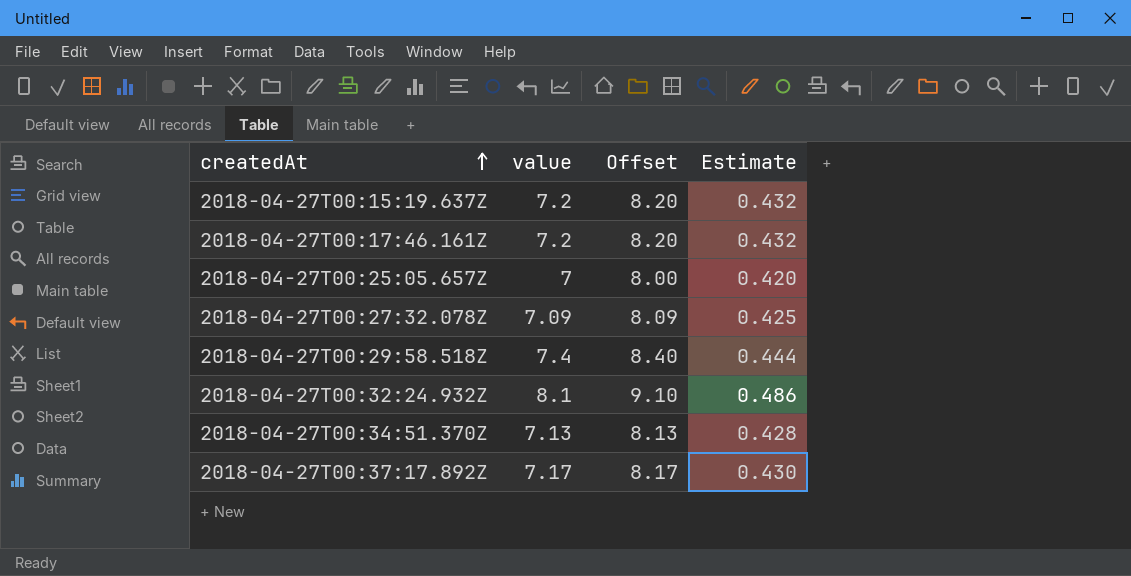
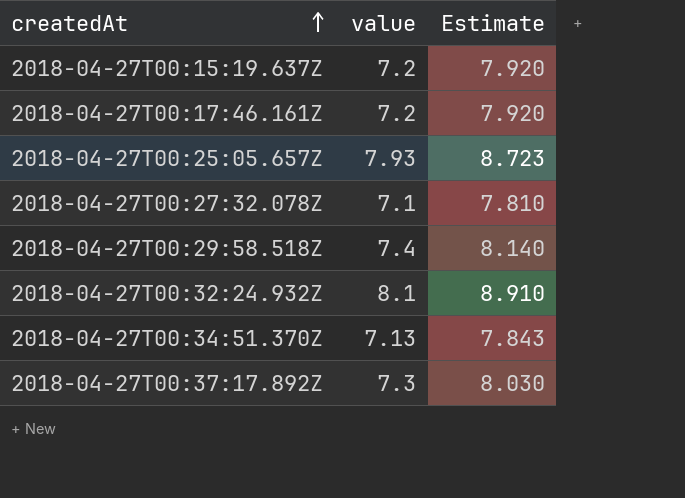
column Offset | formula: [value] + 1 -> none
column Estimate | formula: [value] * 0.06 -> [value] * 1.1
2018-04-27T00:25:05.657Z | value: 7 -> 7.93
2018-04-27T00:27:32.078Z | value: 7.09 -> 7.1
2018-04-27T00:37:17.892Z | value: 7.17 -> 7.3

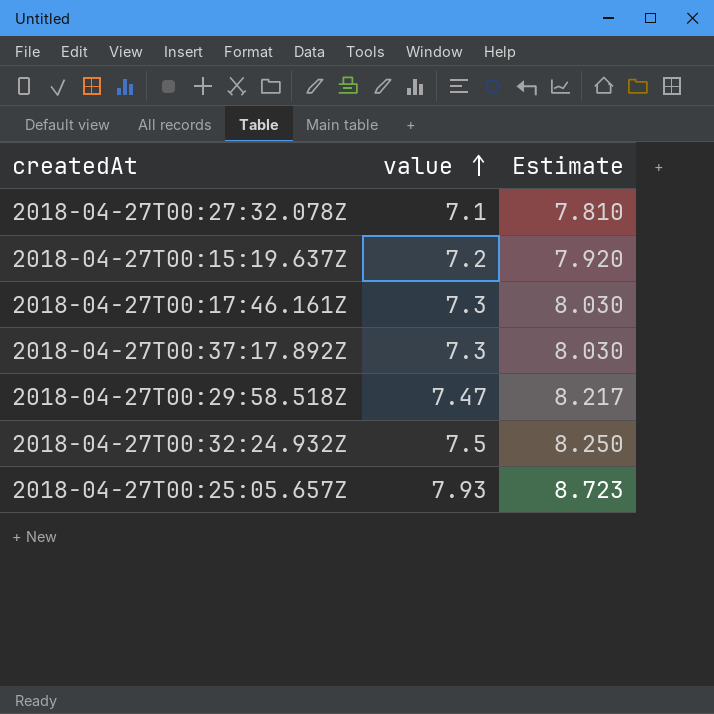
row order: createdAt ascending -> value ascending
row 2018-04-27T00:34:51.370Z: 7.13 | 7.843 -> none
2018-04-27T00:17:46.161Z | value: 7.2 -> 7.3
2018-04-27T00:17:46.161Z | Estimate: 7.920 -> 8.030
2018-04-27T00:29:58.518Z | value: 7.4 -> 7.47
2018-04-27T00:29:58.518Z | Estimate: 8.140 -> 8.217
2018-04-27T00:32:24.932Z | value: 8.1 -> 7.5
2018-04-27T00:32:24.932Z | Estimate: 8.910 -> 8.250

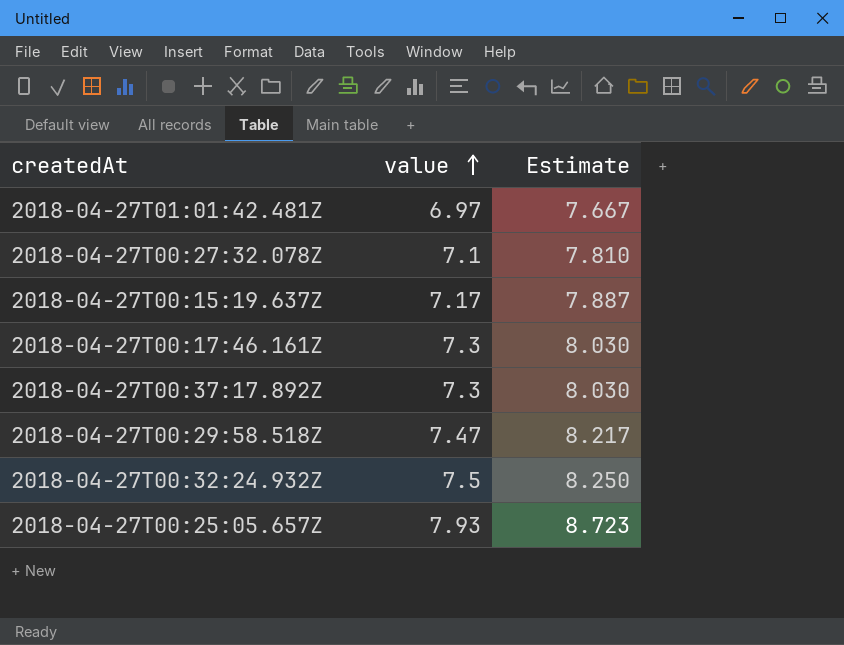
row 2018-04-27T01:01:42.481Z: none -> 6.97 | 7.667
2018-04-27T00:15:19.637Z | value: 7.2 -> 7.17
2018-04-27T00:15:19.637Z | Estimate: 7.920 -> 7.887

